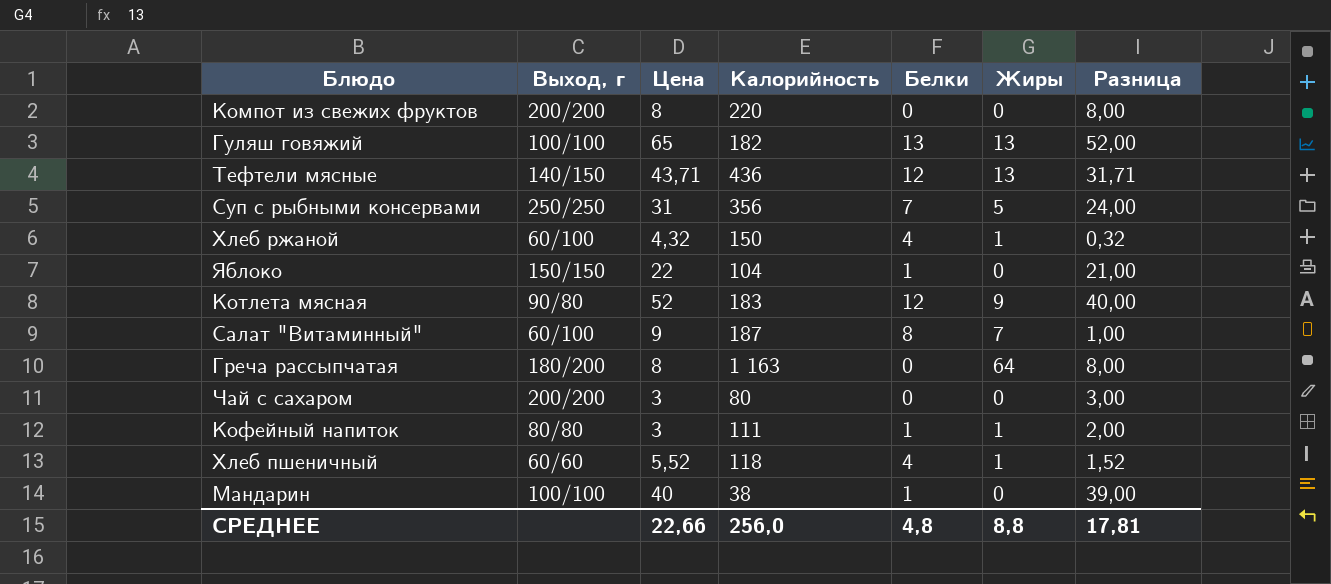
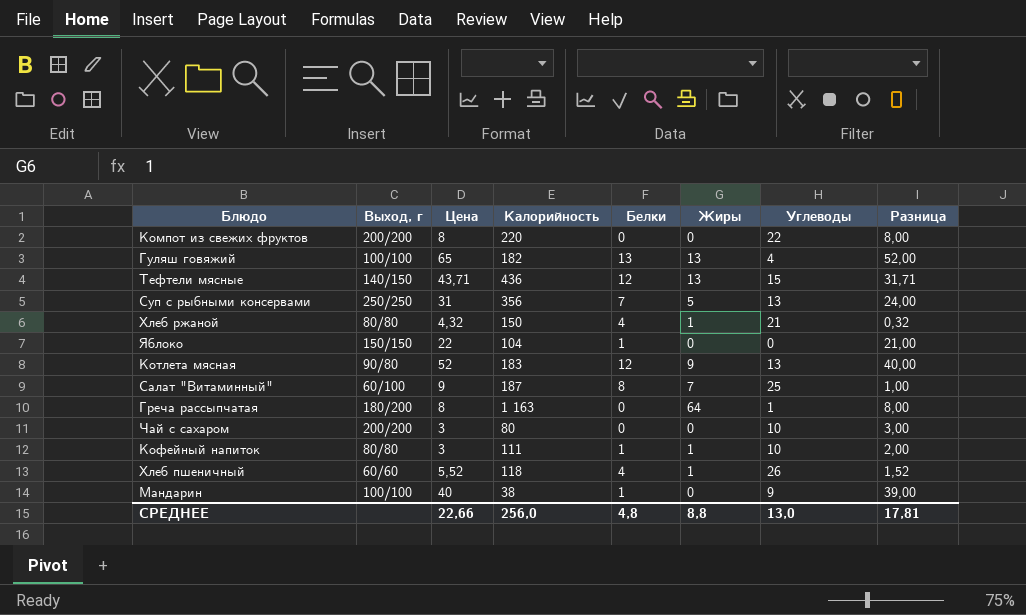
column Углеводы | position: none -> 7
Хлеб ржаной | Выход, г: 60/100 -> 80/80

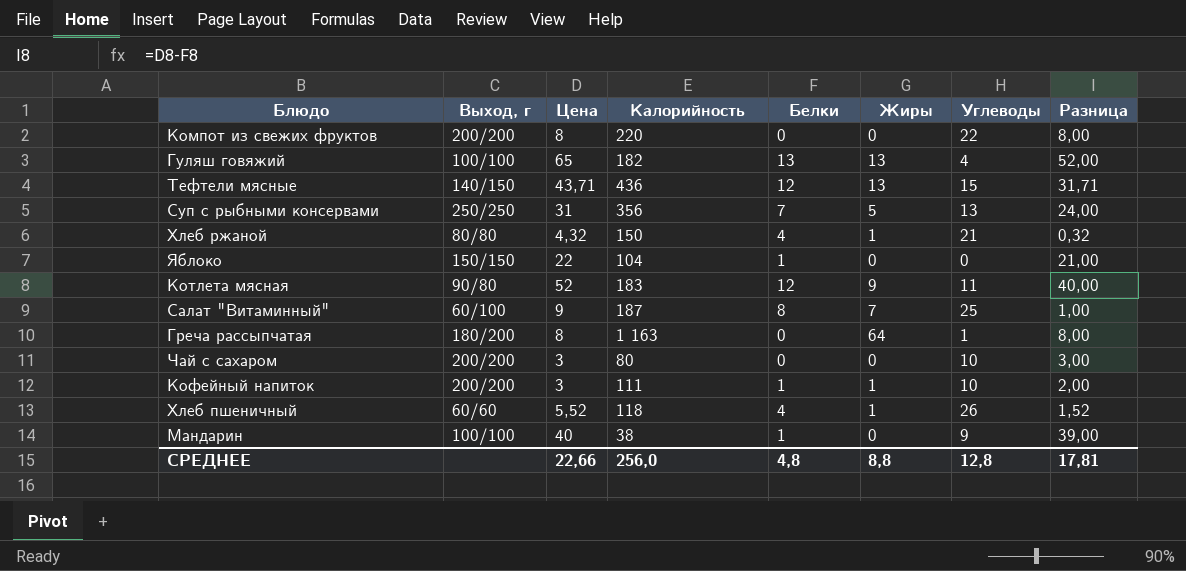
Котлета мясная | Углеводы: 13 -> 11
Кофейный напиток | Выход, г: 80/80 -> 200/200
СРЕДНЕЕ | Углеводы: 13,0 -> 12,8

